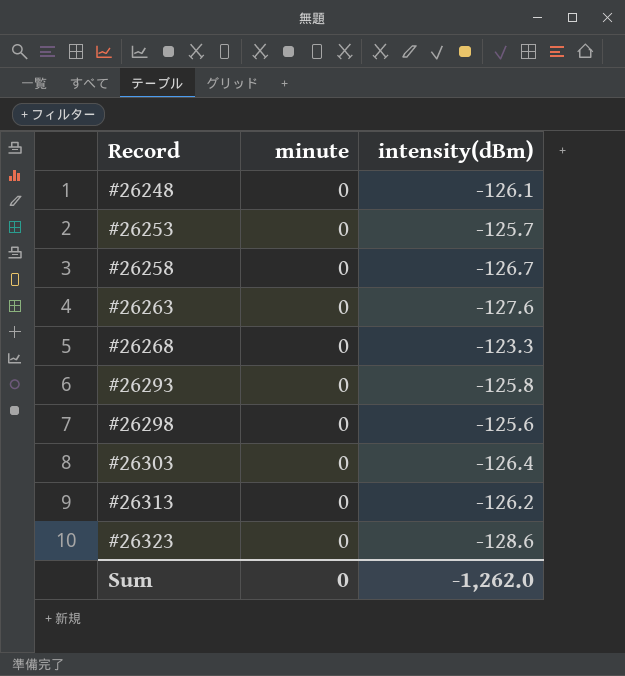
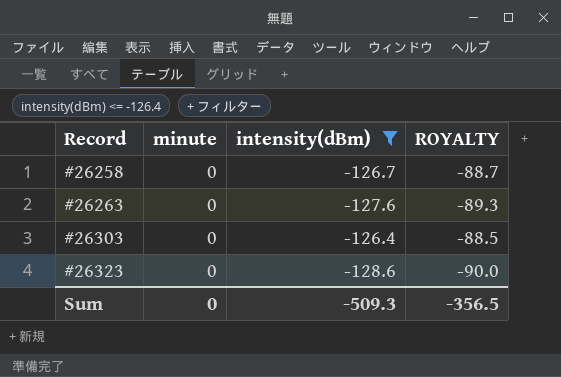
filter: none -> intensity(dBm) <= -126.4
column ROYALTY | formula: none -> [intensity(dBm)] * 0.7
Sum | intensity(dBm): -1,262.0 -> -509.3

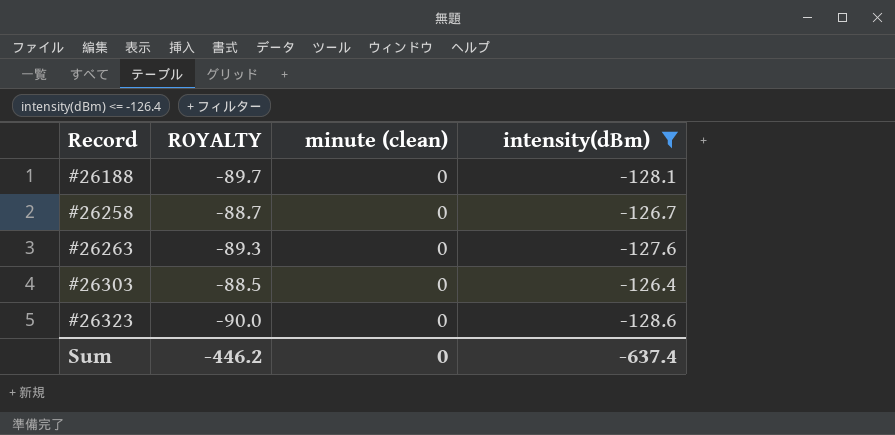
column ROYALTY | position: 4 -> 2
column name: minute -> minute (clean)
row #26188: none -> -89.7 | 0 | -128.1
Sum | ROYALTY: -356.5 -> -446.2
Sum | intensity(dBm): -509.3 -> -637.4

